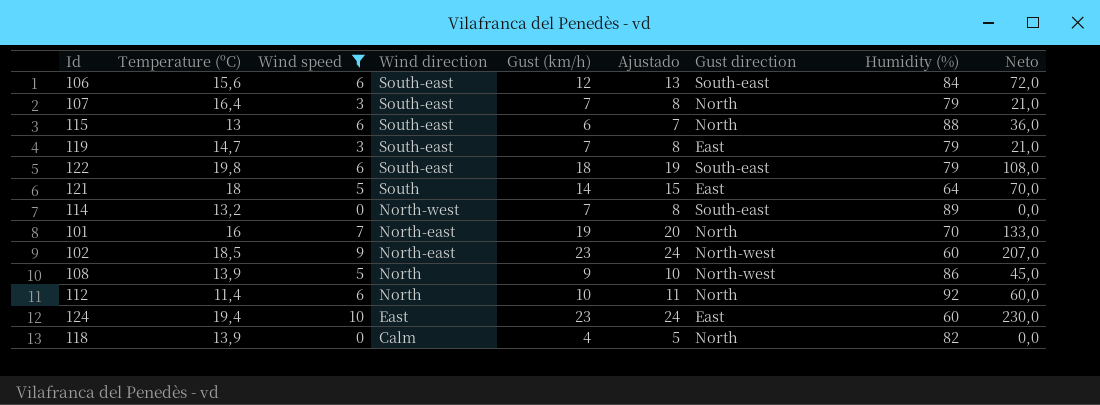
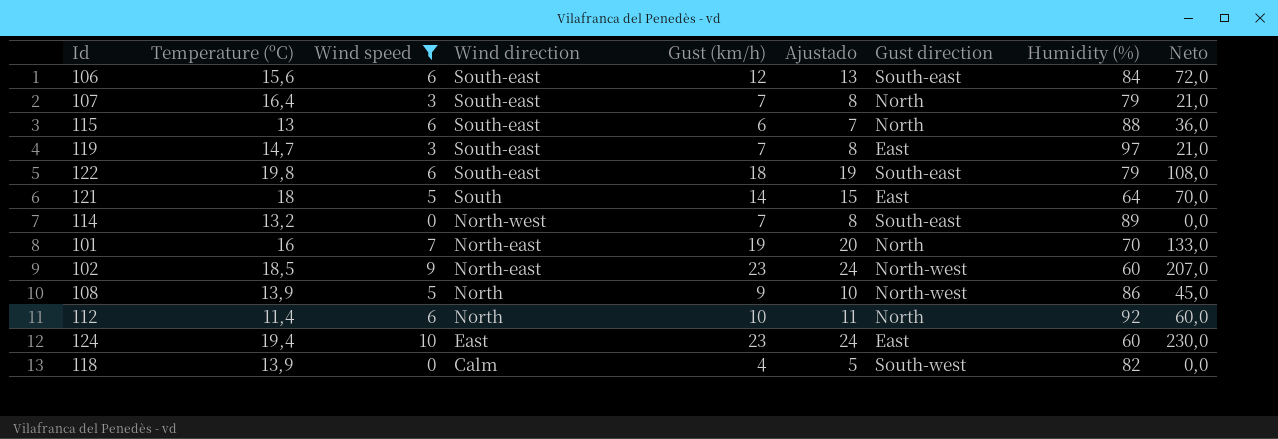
119 | Humidity (%): 79 -> 97
118 | Gust direction: North -> South-west

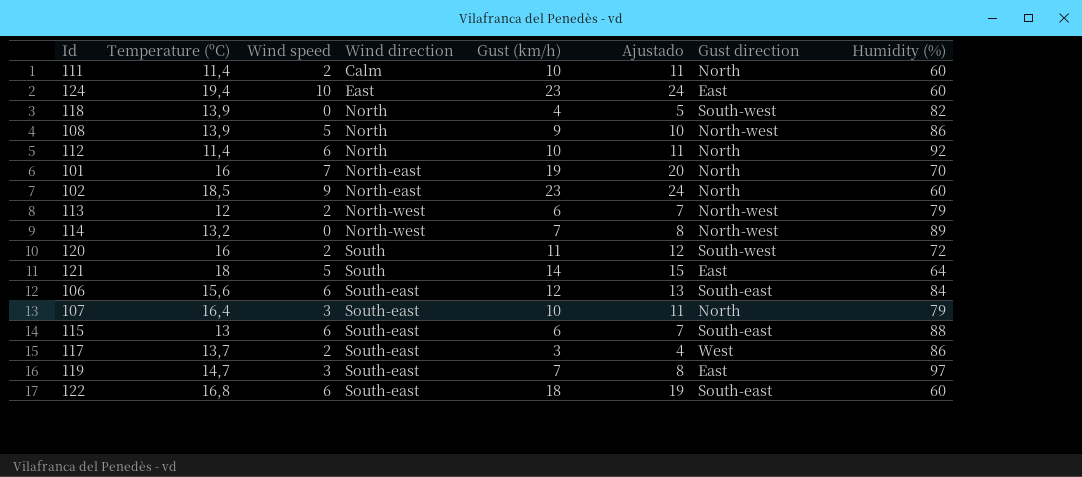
filter: Wind speed != 2 -> none
row order: Wind direction descending -> Wind direction ascending
column Neto | formula: [Wind speed] * [Gust (km/h)] -> none
118 | Wind direction: Calm -> North
102 | Gust direction: North-west -> North
114 | Gust direction: South-east -> North-west
107 | Gust (km/h): 7 -> 10
107 | Ajustado: 8 -> 11
115 | Gust direction: North -> South-east
122 | Temperature (ºC): 19,8 -> 16,8
122 | Humidity (%): 79 -> 60

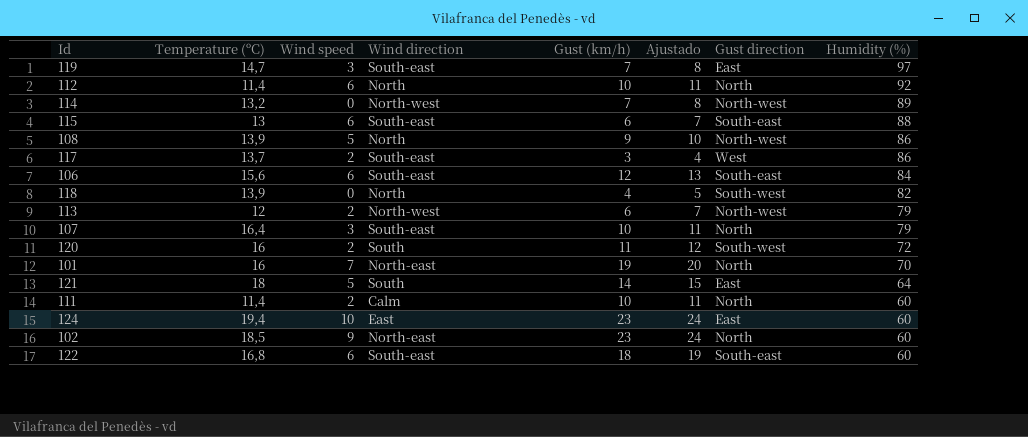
row order: Wind direction ascending -> Humidity (%) descending

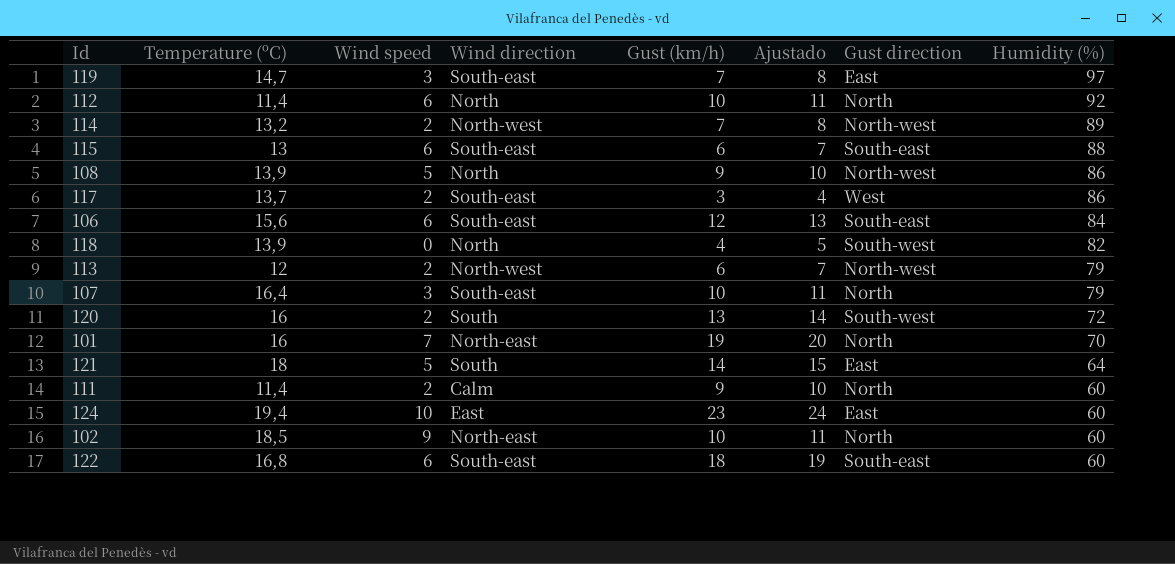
114 | Wind speed: 0 -> 2
120 | Gust (km/h): 11 -> 13
120 | Ajustado: 12 -> 14
111 | Gust (km/h): 10 -> 9
111 | Ajustado: 11 -> 10
102 | Gust (km/h): 23 -> 10
102 | Ajustado: 24 -> 11

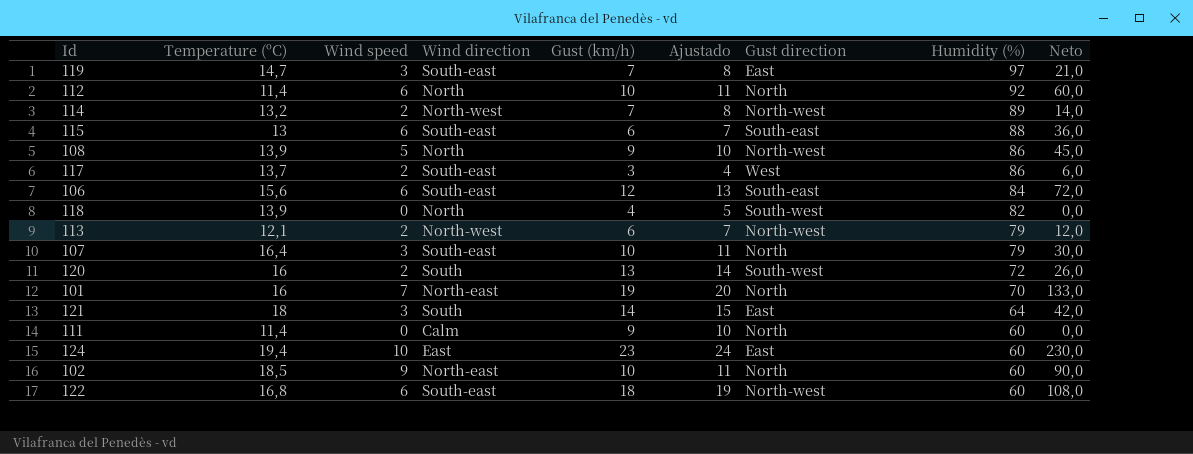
column Neto | formula: none -> [Wind speed] * [Gust (km/h)]
113 | Temperature (ºC): 12 -> 12,1
121 | Wind speed: 5 -> 3
111 | Wind speed: 2 -> 0
122 | Gust direction: South-east -> North-west

